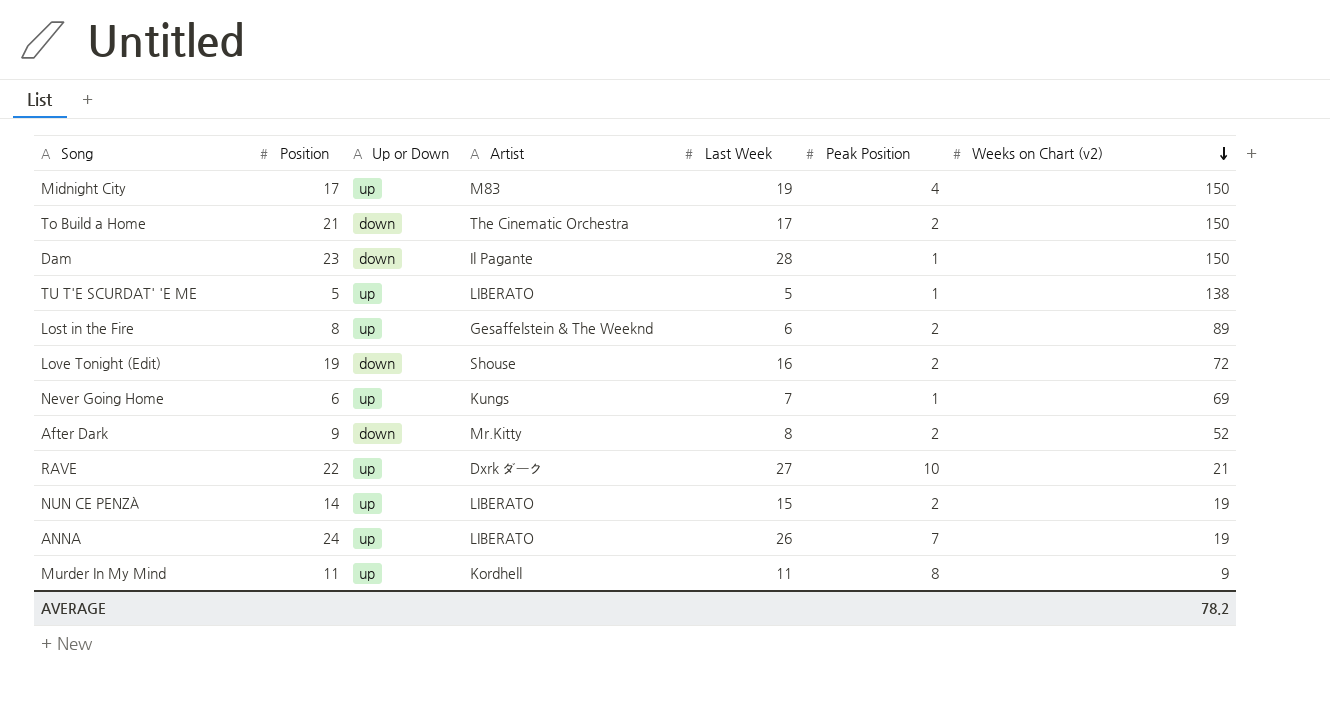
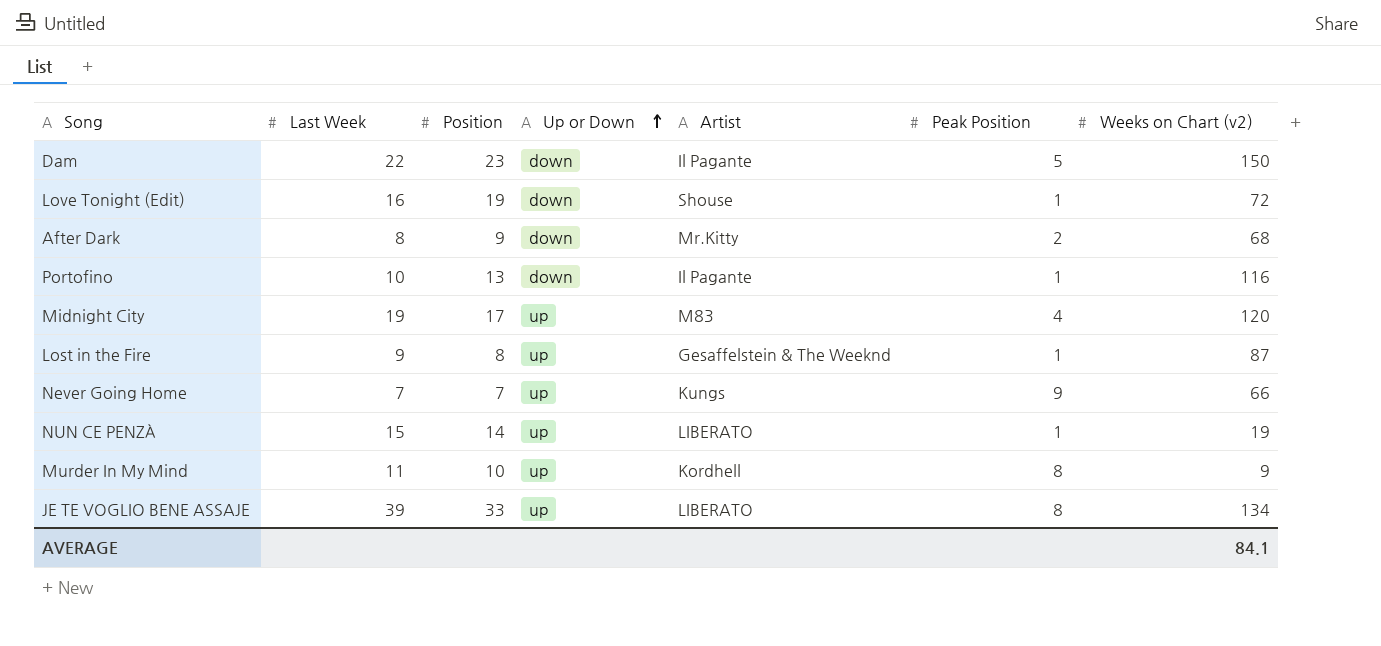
row order: Weeks on Chart (v2) descending -> Up or Down ascending
column Last Week | position: 5 -> 2
row To Build a Home: 21 | down | The Cinematic Orchestra | 17 | 2 | 150 -> none
row TU T'E SCURDAT' 'E ME: 5 | up | LIBERATO | 5 | 1 | 138 -> none
row RAVE: 22 | up | Dxrk ダーク | 27 | 10 | 21 -> none
row ANNA: 24 | up | LIBERATO | 26 | 7 | 19 -> none
Dam | Last Week: 28 -> 22
Dam | Peak Position: 1 -> 5
Love Tonight (Edit) | Peak Position: 2 -> 1
After Dark | Weeks on Chart (v2): 52 -> 68
row Portofino: none -> 10 | 13 | down | Il Pagante | 1 | 116
Midnight City | Weeks on Chart (v2): 150 -> 120
Lost in the Fire | Last Week: 6 -> 9
Lost in the Fire | Peak Position: 2 -> 1
Lost in the Fire | Weeks on Chart (v2): 89 -> 87
Never Going Home | Position: 6 -> 7
Never Going Home | Peak Position: 1 -> 9
Never Going Home | Weeks on Chart (v2): 69 -> 66
NUN CE PENZÀ | Peak Position: 2 -> 1
Murder In My Mind | Position: 11 -> 10
row JE TE VOGLIO BENE ASSAJE: none -> 39 | 33 | up | LIBERATO | 8 | 134
AVERAGE | Weeks on Chart (v2): 78.2 -> 84.1

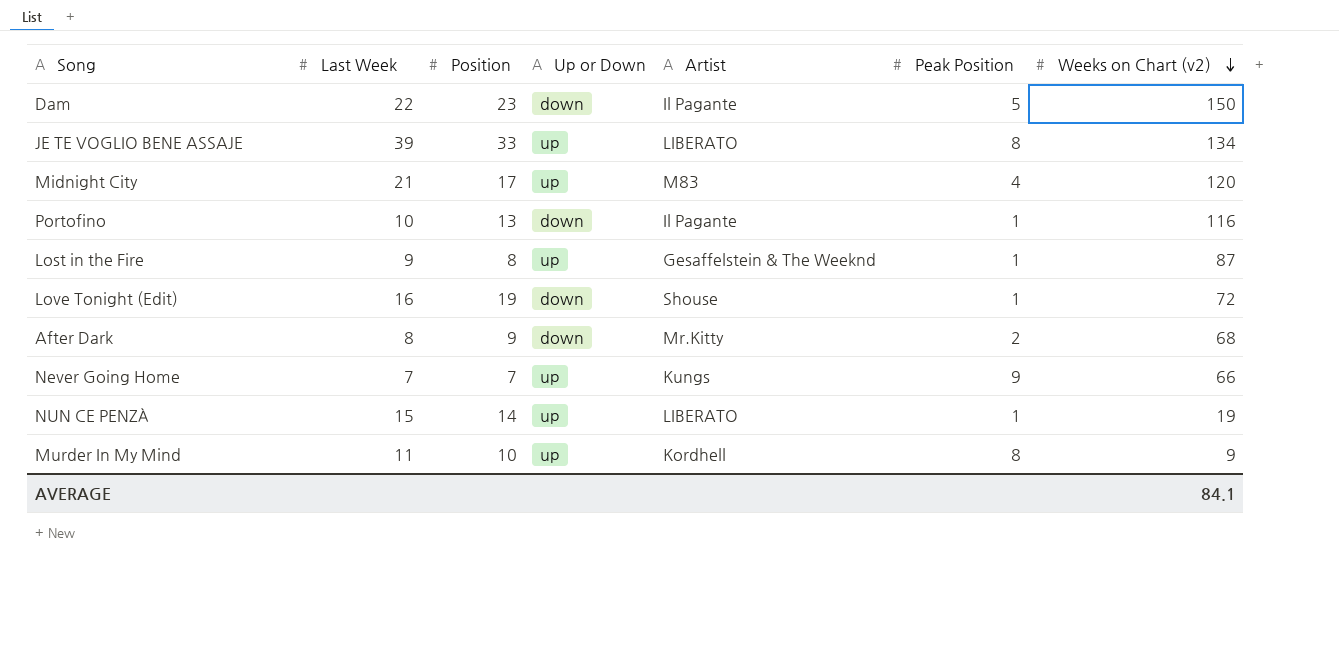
row order: Up or Down ascending -> Weeks on Chart (v2) descending
Midnight City | Last Week: 19 -> 21

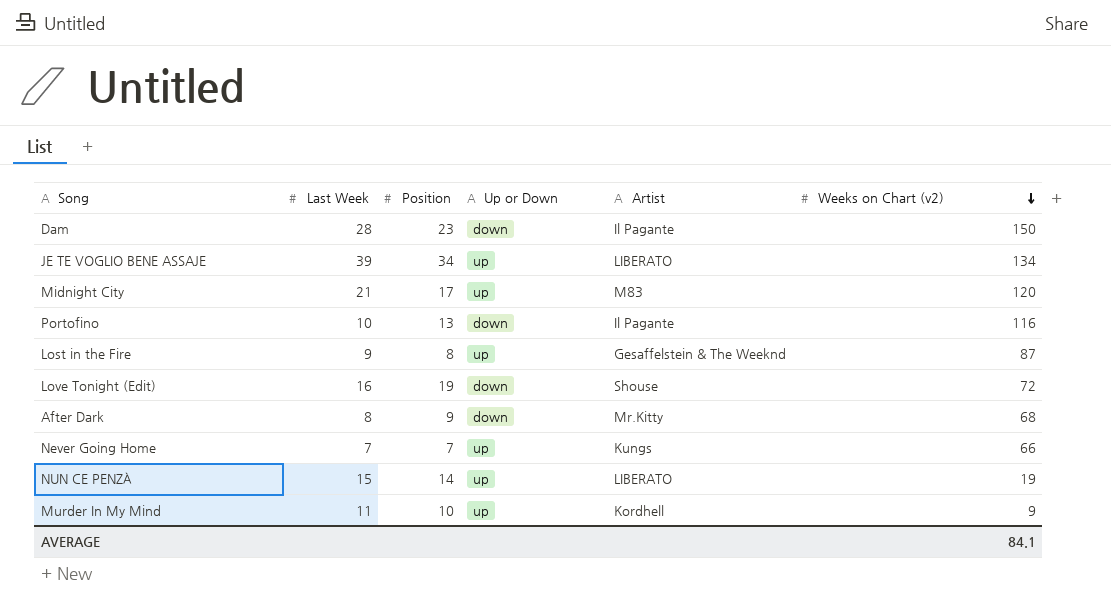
column Peak Position | position: 6 -> none
Dam | Last Week: 22 -> 28
JE TE VOGLIO BENE ASSAJE | Position: 33 -> 34

